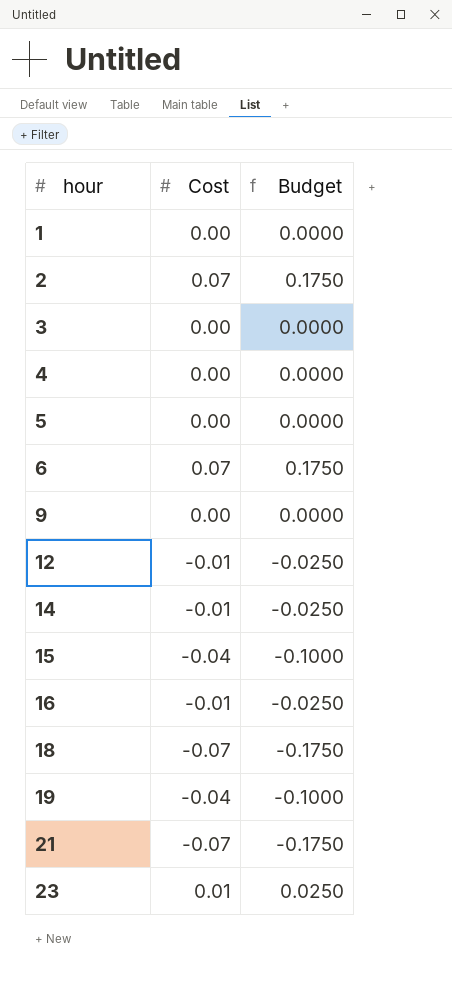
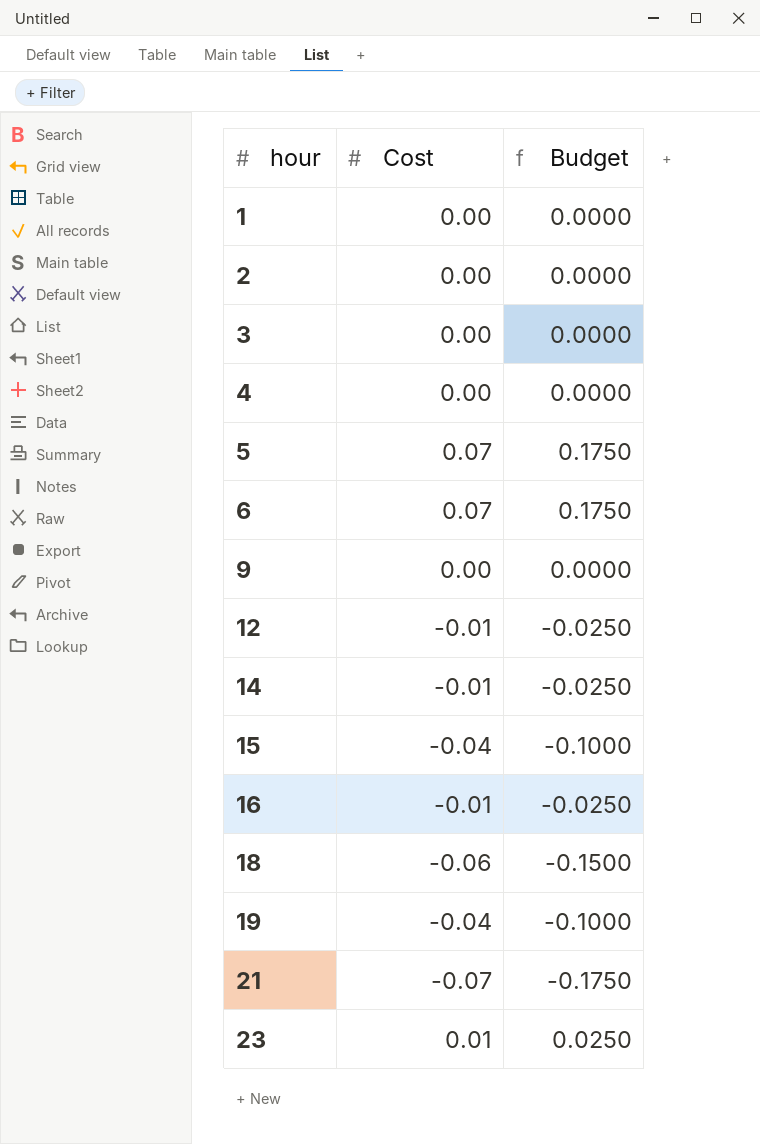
2 | Cost: 0.07 -> 0.00
2 | Budget: 0.1750 -> 0.0000
5 | Cost: 0.00 -> 0.07
5 | Budget: 0.0000 -> 0.1750
18 | Cost: -0.07 -> -0.06
18 | Budget: -0.1750 -> -0.1500

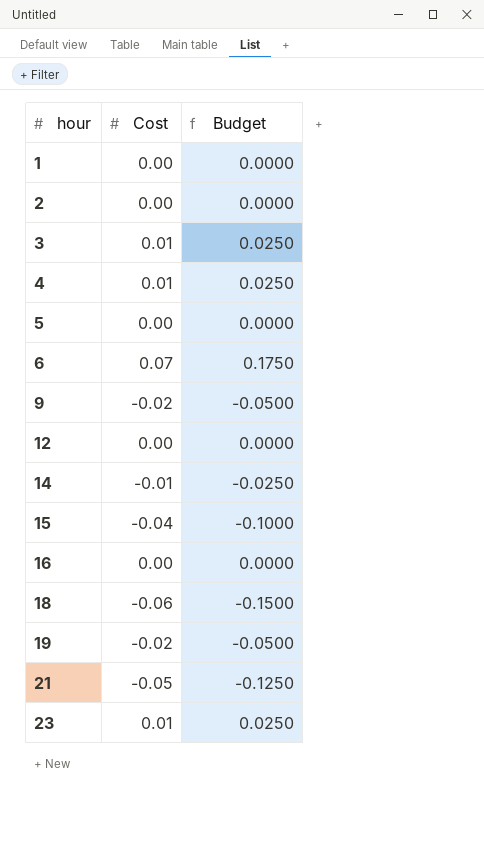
3 | Cost: 0.00 -> 0.01
3 | Budget: 0.0000 -> 0.0250
4 | Cost: 0.00 -> 0.01
4 | Budget: 0.0000 -> 0.0250
5 | Cost: 0.07 -> 0.00
5 | Budget: 0.1750 -> 0.0000
9 | Cost: 0.00 -> -0.02
9 | Budget: 0.0000 -> -0.0500
12 | Cost: -0.01 -> 0.00
12 | Budget: -0.0250 -> 0.0000
16 | Cost: -0.01 -> 0.00
16 | Budget: -0.0250 -> 0.0000
19 | Cost: -0.04 -> -0.02
19 | Budget: -0.1000 -> -0.0500
21 | Cost: -0.07 -> -0.05
21 | Budget: -0.1750 -> -0.1250

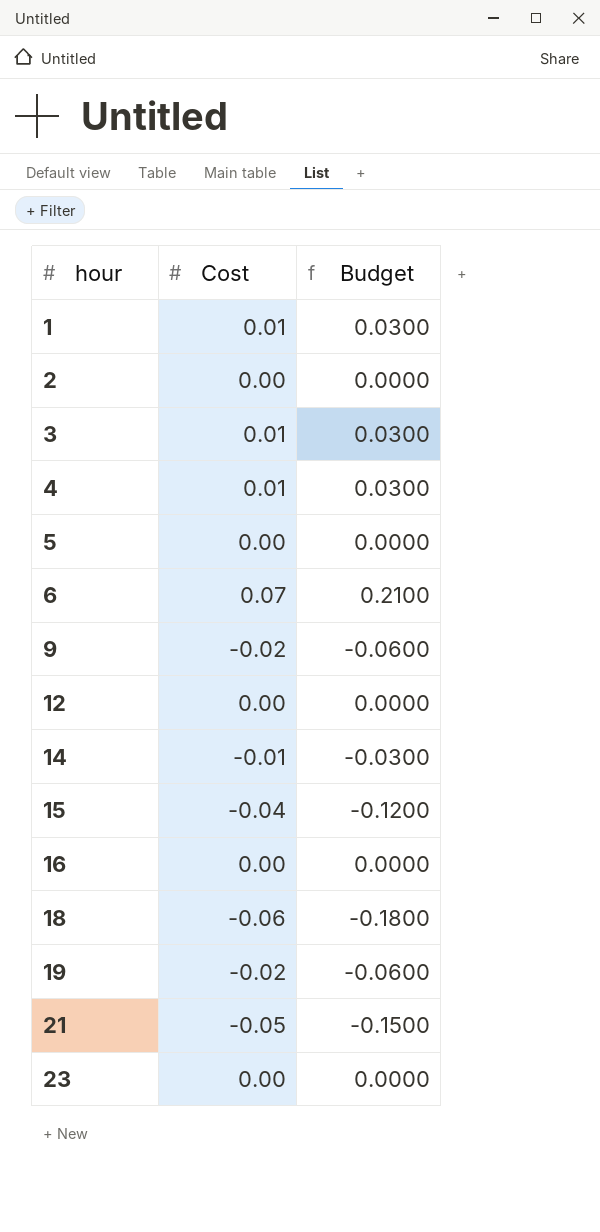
column Budget | formula: [Cost] * 2.5 -> [Cost] * 3
1 | Cost: 0.00 -> 0.01
23 | Cost: 0.01 -> 0.00

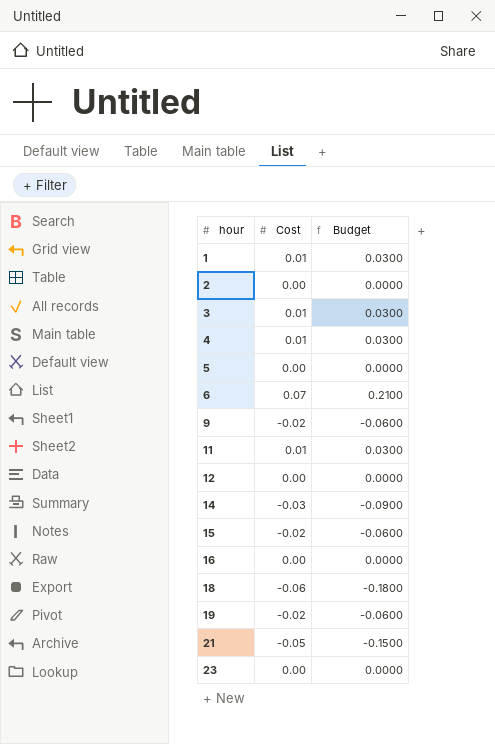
row 11: none -> 0.01 | 0.0300
14 | Cost: -0.01 -> -0.03
14 | Budget: -0.0300 -> -0.0900
15 | Cost: -0.04 -> -0.02
15 | Budget: -0.1200 -> -0.0600

